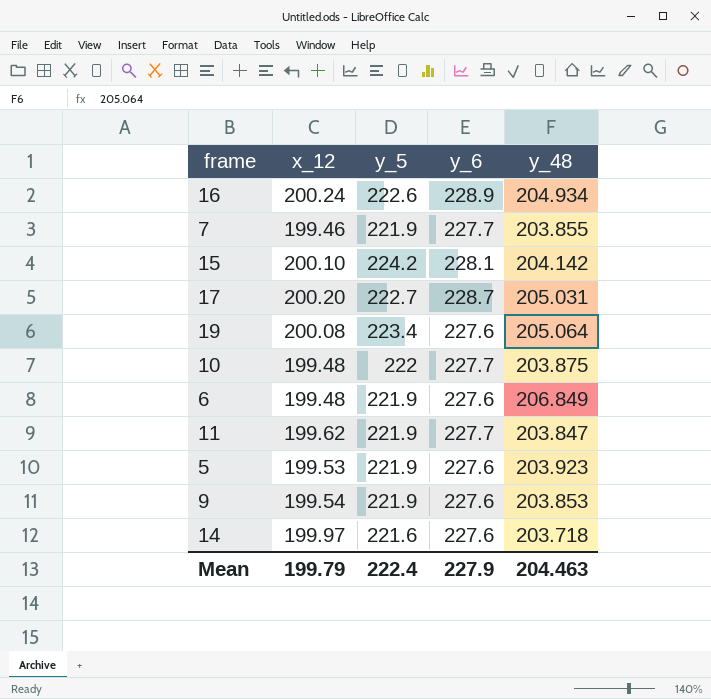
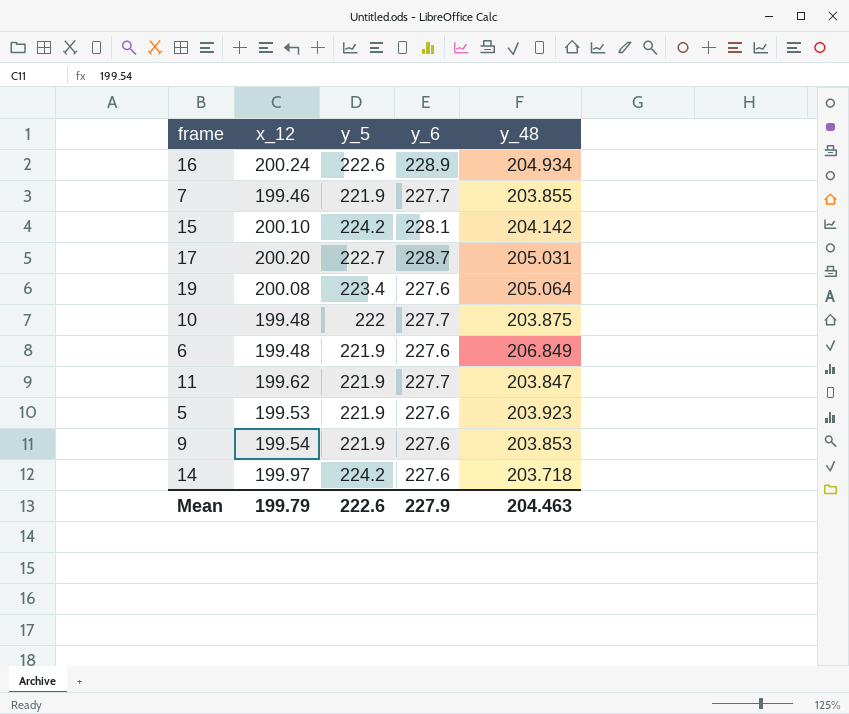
14 | y_5: 221.6 -> 224.2
Mean | y_5: 222.4 -> 222.6

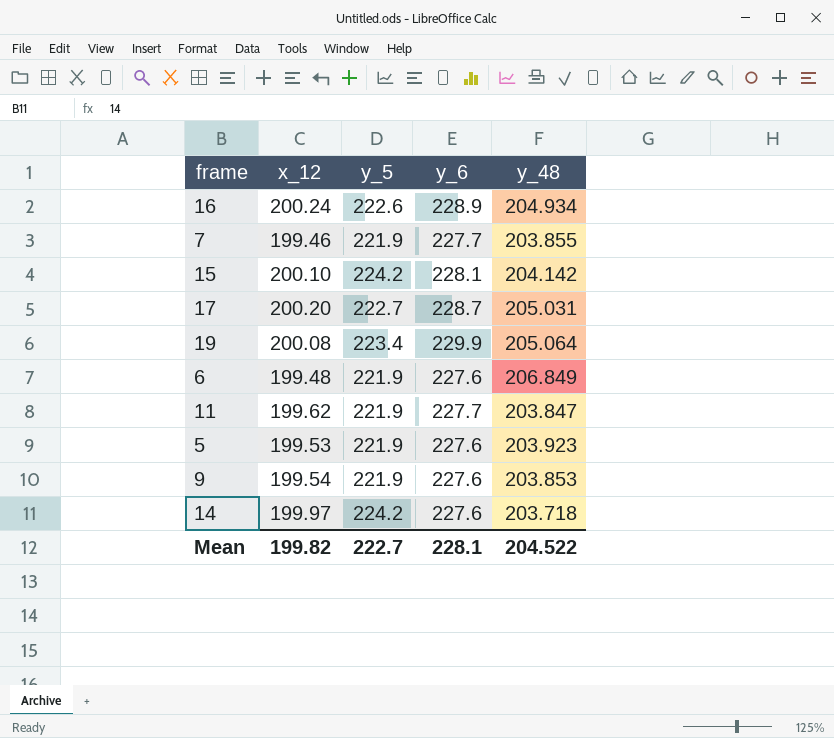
row 10: 199.48 | 222 | 227.7 | 203.875 -> none
19 | y_6: 227.6 -> 229.9
Mean | x_12: 199.79 -> 199.82
Mean | y_5: 222.6 -> 222.7
Mean | y_6: 227.9 -> 228.1
Mean | y_48: 204.463 -> 204.522

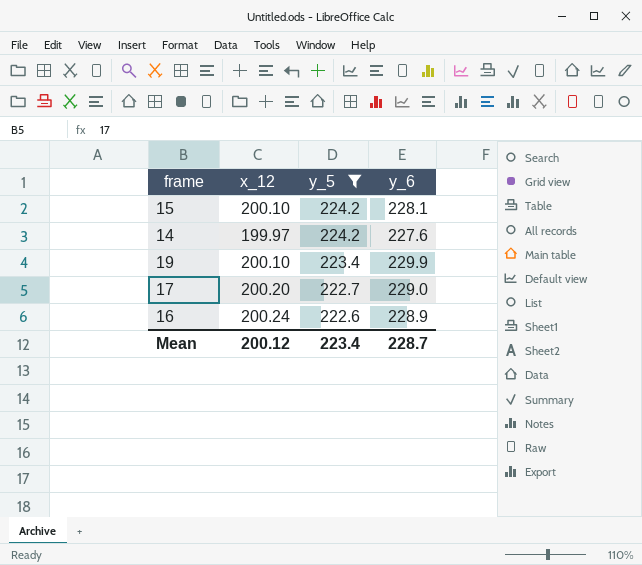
filter: none -> y_5 != 221.9
row order: none -> y_5 descending
column y_48 | position: 5 -> none
19 | x_12: 200.08 -> 200.10
17 | y_6: 228.7 -> 229.0
Mean | x_12: 199.82 -> 200.12
Mean | y_5: 222.7 -> 223.4
Mean | y_6: 228.1 -> 228.7

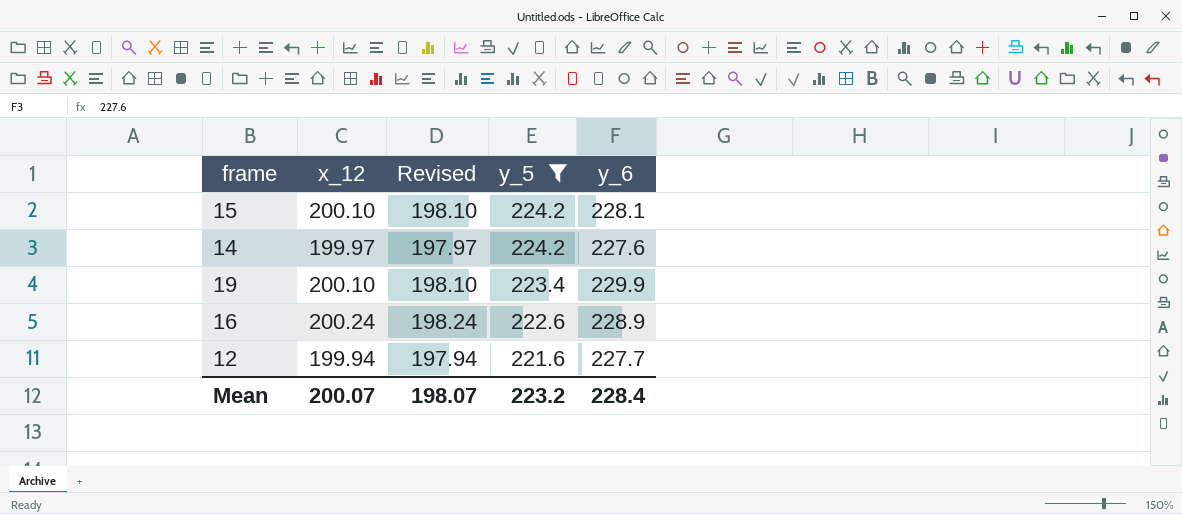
column Revised | formula: none -> [x_12] - 2
row 17: 200.20 | 222.7 | 229.0 -> none
row 12: none -> 199.94 | 197.94 | 221.6 | 227.7
Mean | x_12: 200.12 -> 200.07
Mean | y_5: 223.4 -> 223.2
Mean | y_6: 228.7 -> 228.4

